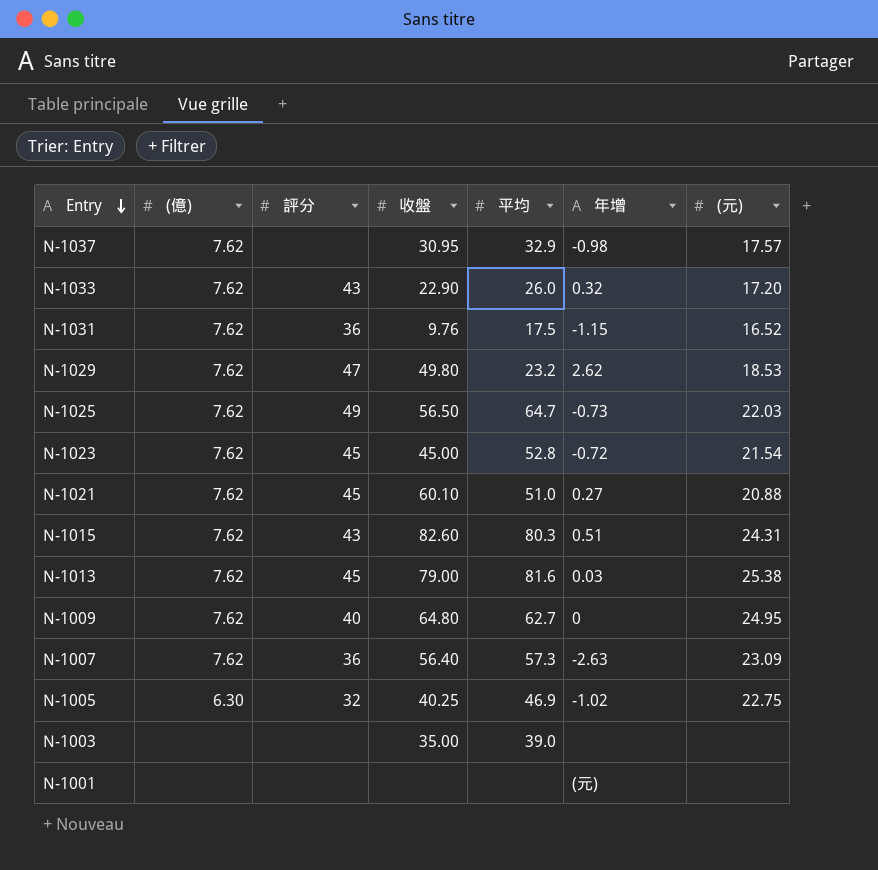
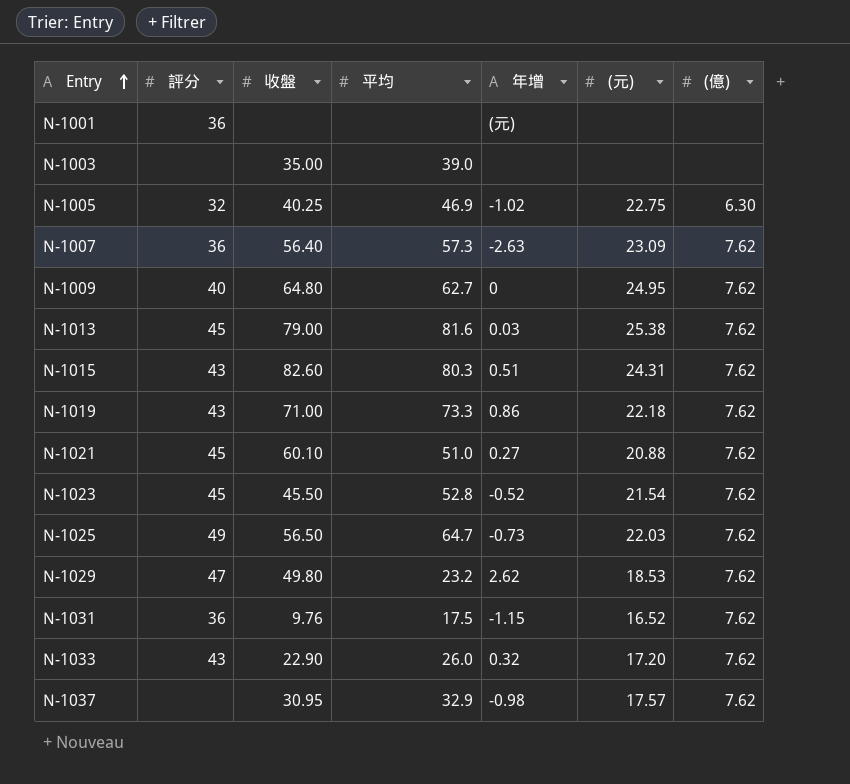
row order: Entry descending -> Entry ascending
column (億) | position: 2 -> 7
N-1001 | 評分: none -> 36
row N-1019: none -> 43 | 71.00 | 73.3 | 0.86 | 22.18 | 7.62
N-1023 | 收盤: 45.00 -> 45.50
N-1023 | 年增: -0.72 -> -0.52

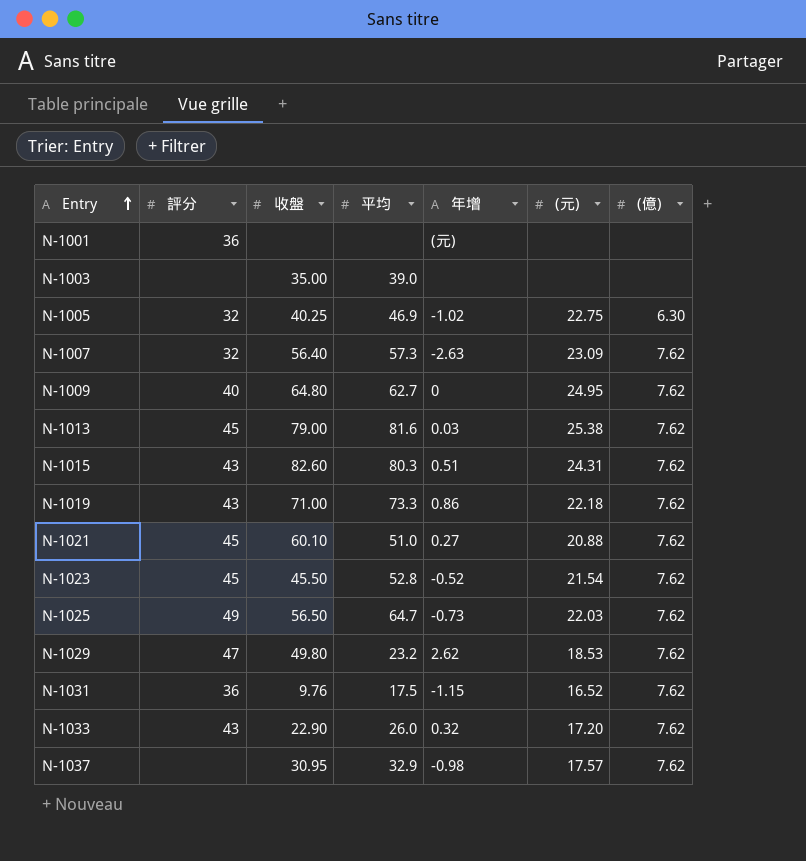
N-1007 | 評分: 36 -> 32

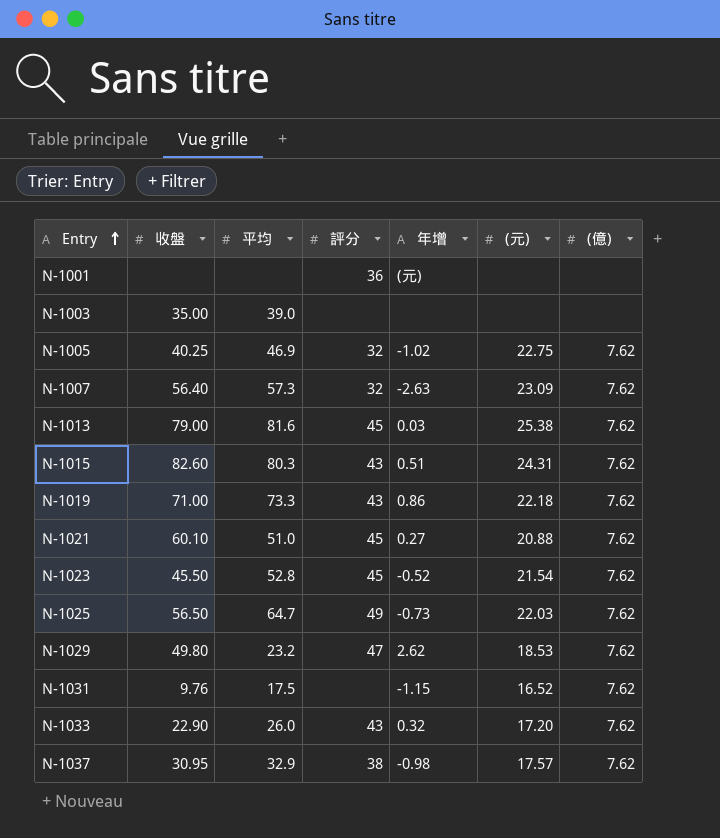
column 評分 | position: 2 -> 4
row N-1009: 40 | 64.80 | 62.7 | 0 | 24.95 | 7.62 -> none
N-1005 | (億): 6.30 -> 7.62
N-1031 | 評分: 36 -> none
N-1037 | 評分: none -> 38

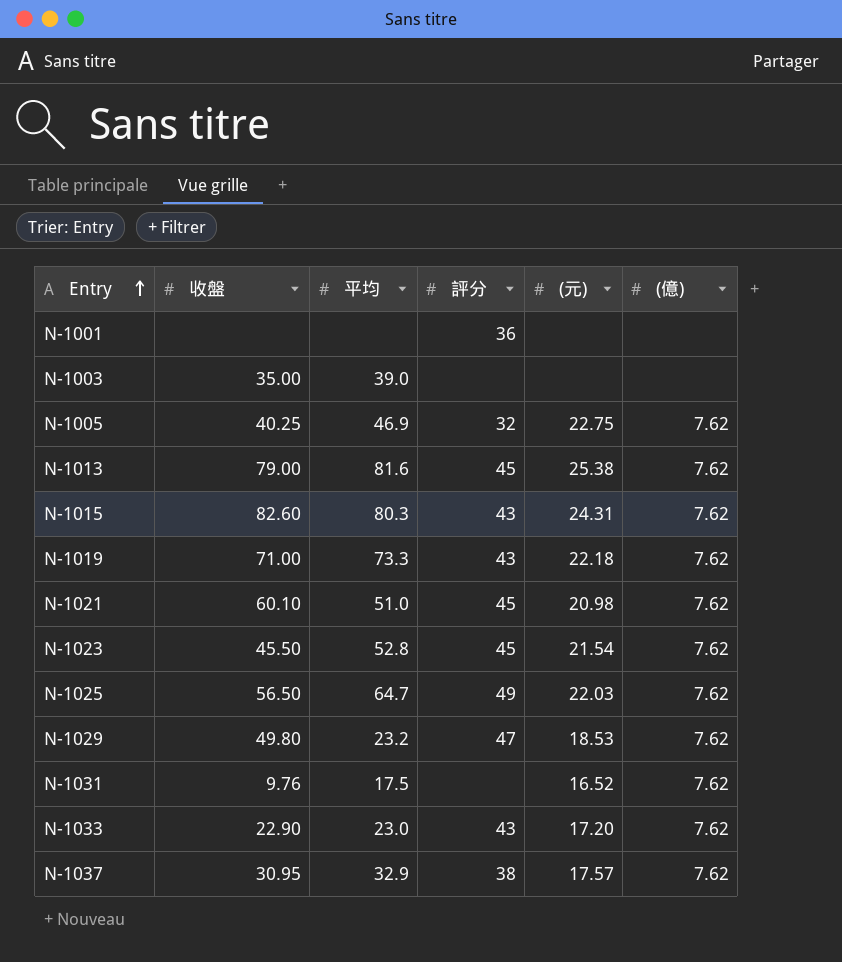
column 年增 | position: 5 -> none
row N-1007: 56.40 | 57.3 | 32 | -2.63 | 23.09 | 7.62 -> none
N-1021 | (元): 20.88 -> 20.98
N-1033 | 平均: 26.0 -> 23.0

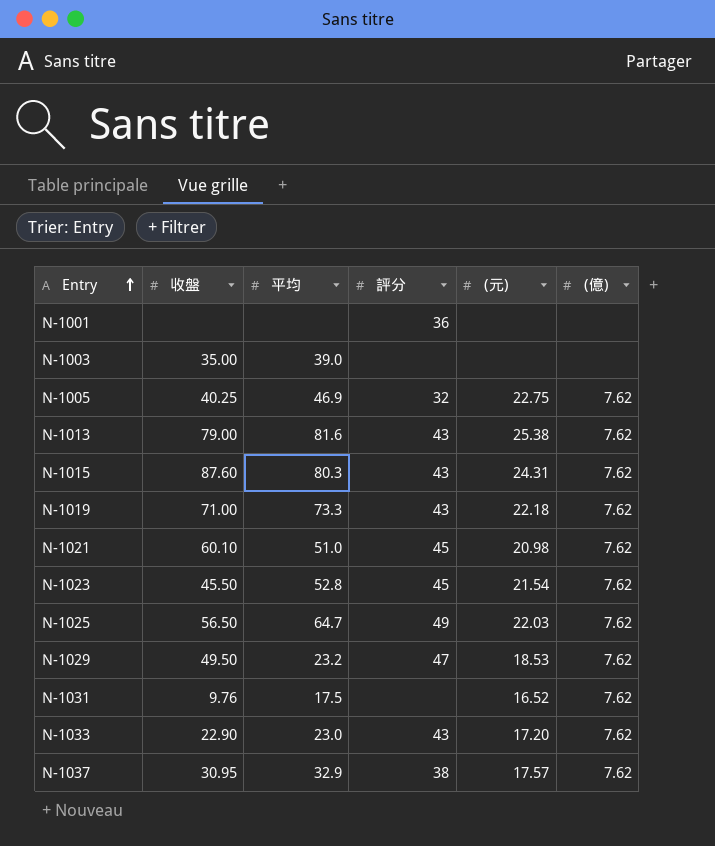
N-1013 | 評分: 45 -> 43
N-1015 | 收盤: 82.60 -> 87.60
N-1029 | 收盤: 49.80 -> 49.50

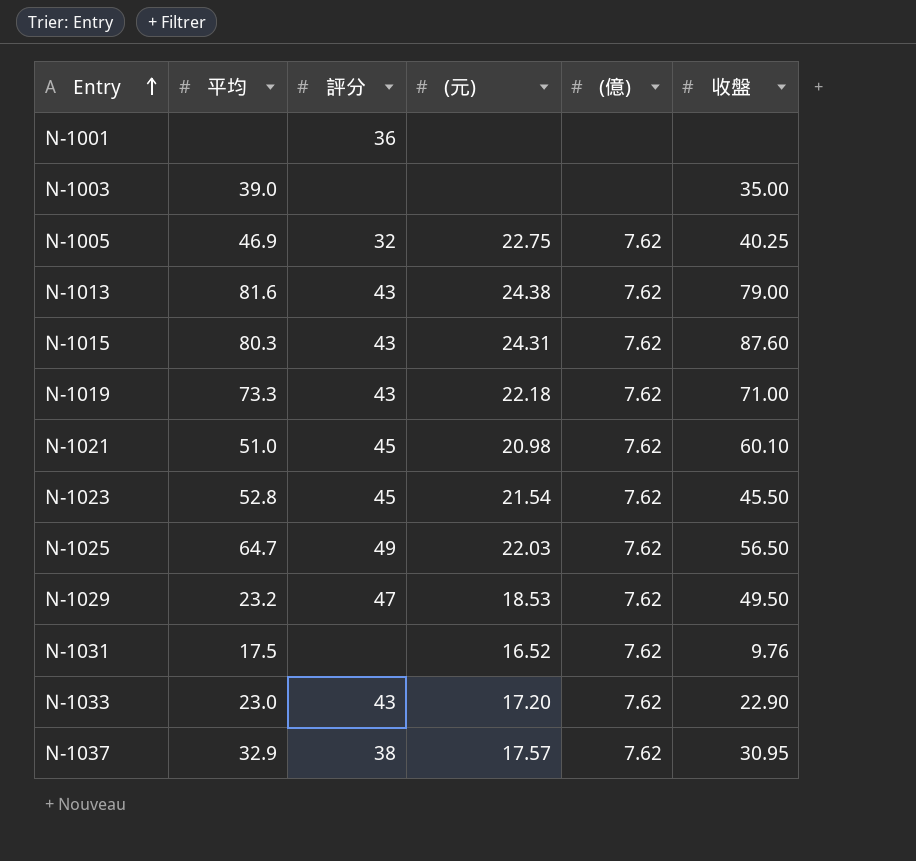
column 收盤 | position: 2 -> 6
N-1013 | (元): 25.38 -> 24.38

